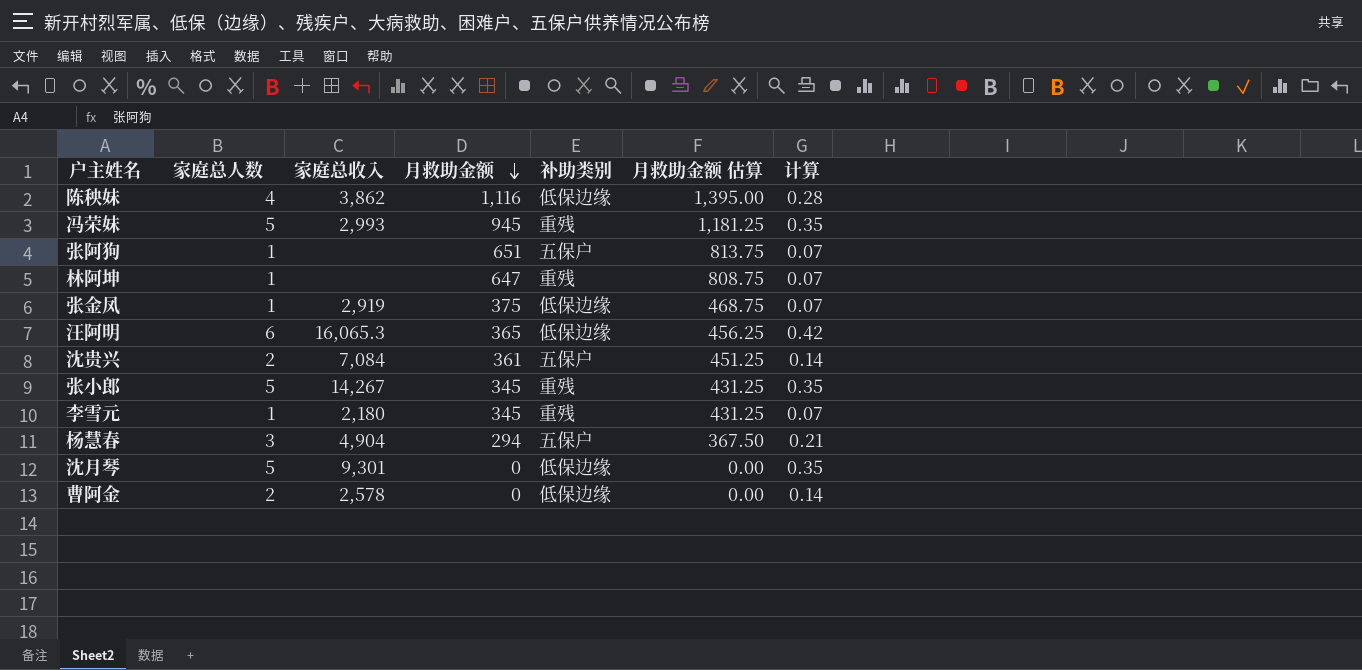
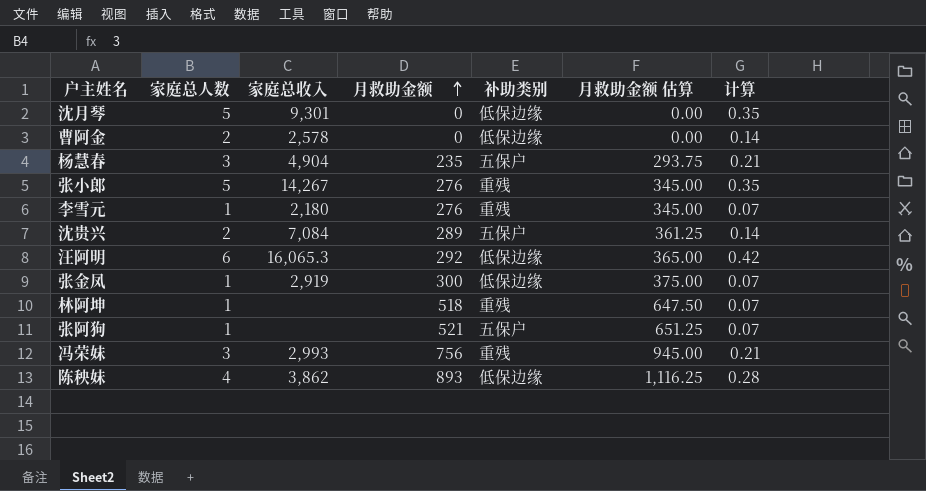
row order: 月救助金额 descending -> 月救助金额 ascending
杨慧春 | 月救助金额: 294 -> 235
杨慧春 | 月救助金额 估算: 367.50 -> 293.75
张小郎 | 月救助金额: 345 -> 276
张小郎 | 月救助金额 估算: 431.25 -> 345.00
李雪元 | 月救助金额: 345 -> 276
李雪元 | 月救助金额 估算: 431.25 -> 345.00
沈贵兴 | 月救助金额: 361 -> 289
沈贵兴 | 月救助金额 估算: 451.25 -> 361.25
汪阿明 | 月救助金额: 365 -> 292
汪阿明 | 月救助金额 估算: 456.25 -> 365.00
张金凤 | 月救助金额: 375 -> 300
张金凤 | 月救助金额 估算: 468.75 -> 375.00
林阿坤 | 月救助金额: 647 -> 518
林阿坤 | 月救助金额 估算: 808.75 -> 647.50
张阿狗 | 月救助金额: 651 -> 521
张阿狗 | 月救助金额 估算: 813.75 -> 651.25
冯荣妹 | 家庭总人数: 5 -> 3
冯荣妹 | 月救助金额: 945 -> 756
冯荣妹 | 月救助金额 估算: 1,181.25 -> 945.00
冯荣妹 | 计算: 0.35 -> 0.21
陈秧妹 | 月救助金额: 1,116 -> 893
陈秧妹 | 月救助金额 估算: 1,395.00 -> 1,116.25

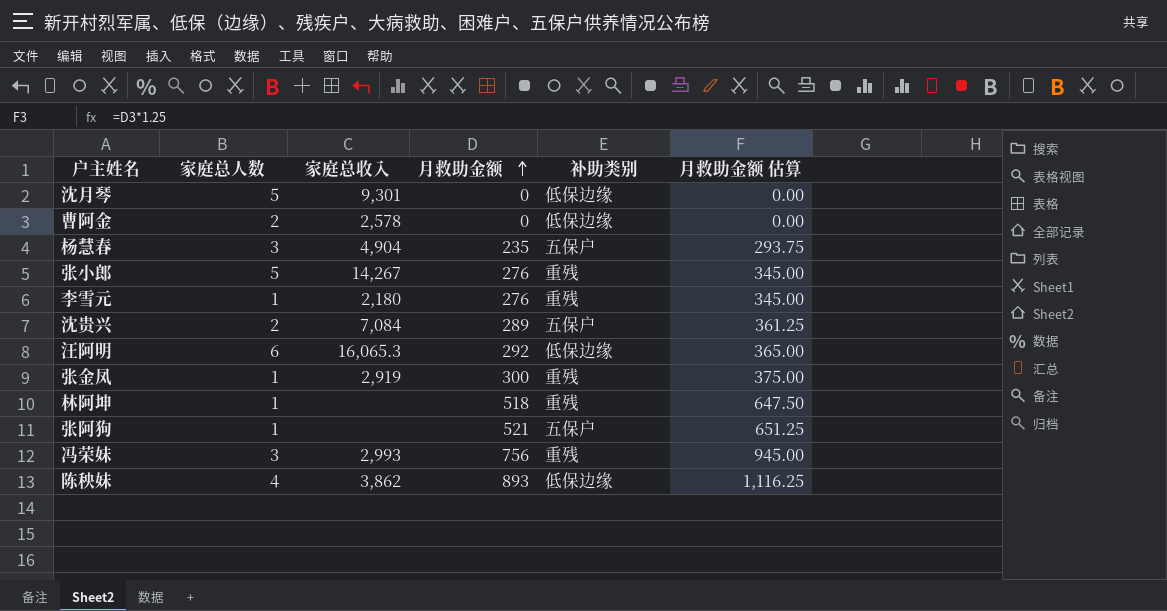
column 计算 | formula: [家庭总人数] * 0.07 -> none
张金凤 | 补助类别: 低保边缘 -> 重残

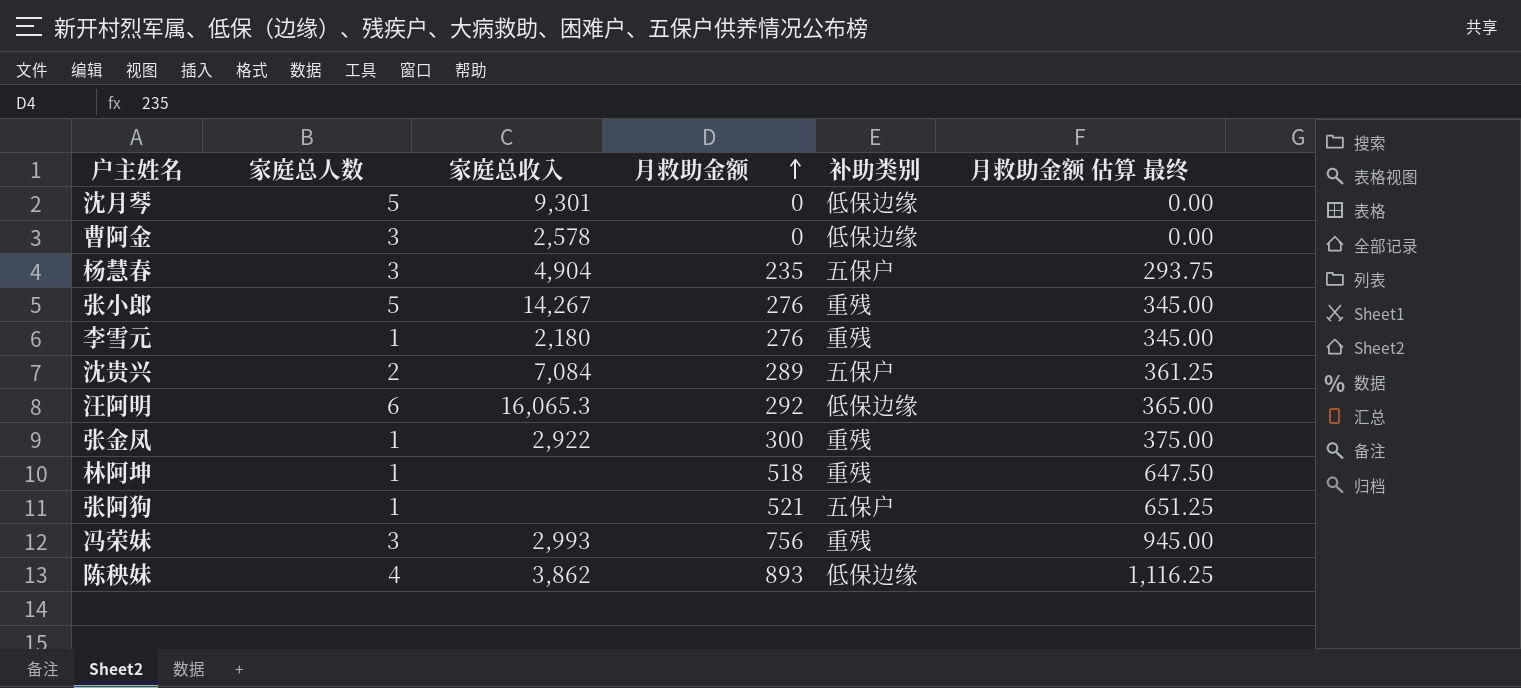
column name: 月救助金额 估算 -> 月救助金额 估算 最终
曹阿金 | 家庭总人数: 2 -> 3
张金凤 | 家庭总收入: 2,919 -> 2,922

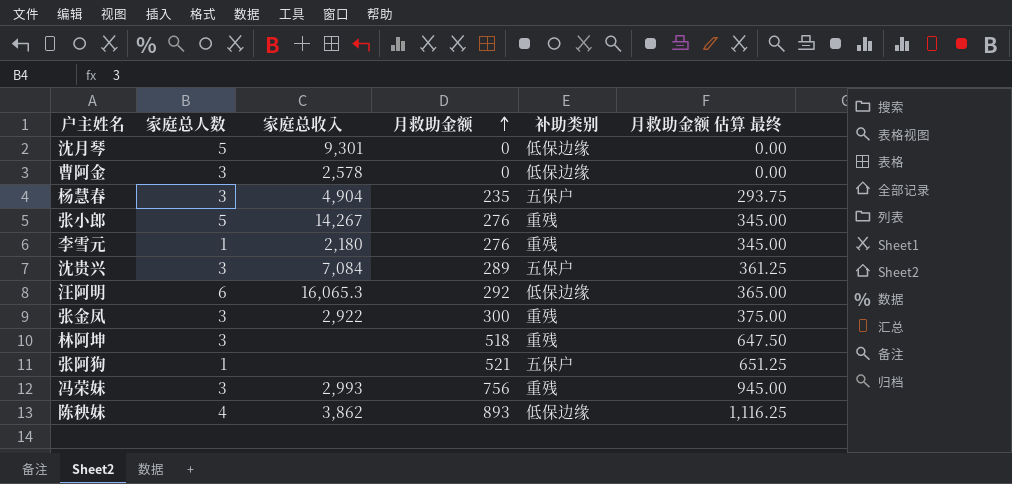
沈贵兴 | 家庭总人数: 2 -> 3
张金凤 | 家庭总人数: 1 -> 3
林阿坤 | 家庭总人数: 1 -> 3

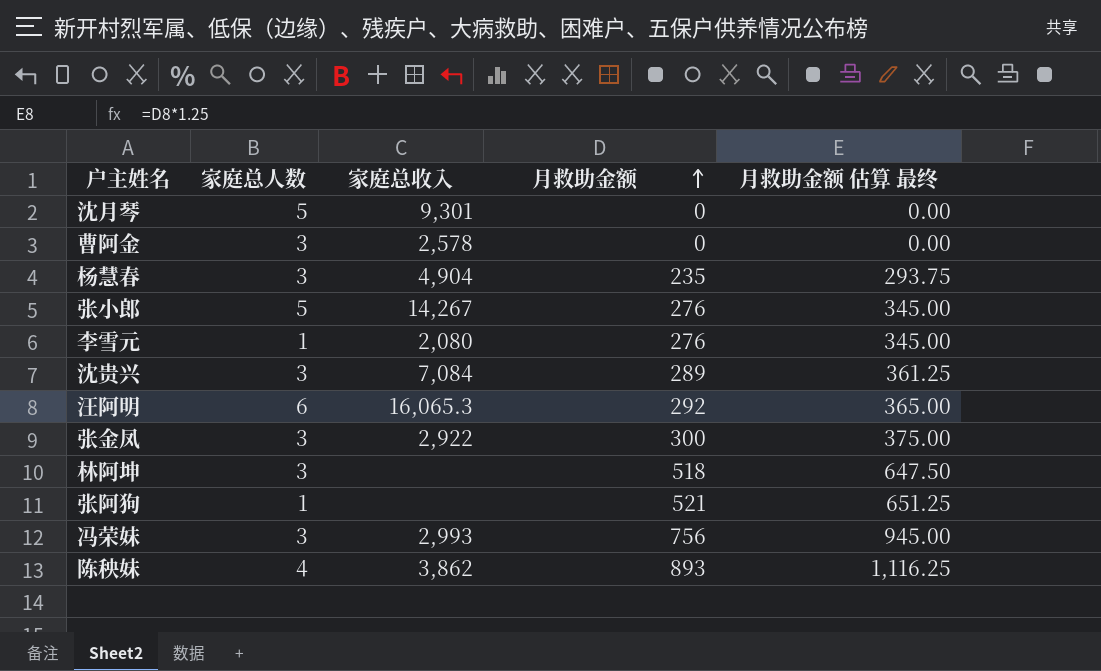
column 补助类别 | position: 5 -> none
李雪元 | 家庭总收入: 2,180 -> 2,080

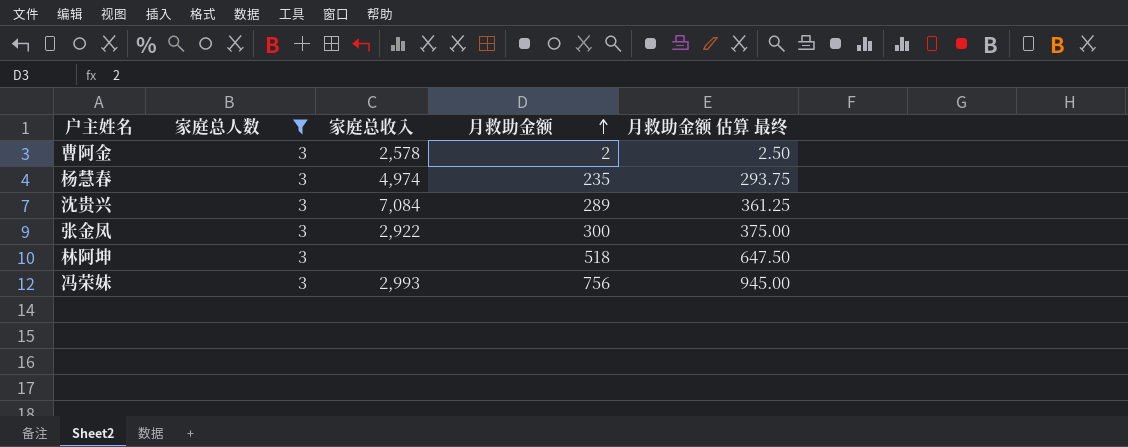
filter: none -> 家庭总人数 = 3
曹阿金 | 月救助金额: 0 -> 2
曹阿金 | 月救助金额 估算 最终: 0.00 -> 2.50
杨慧春 | 家庭总收入: 4,904 -> 4,974

